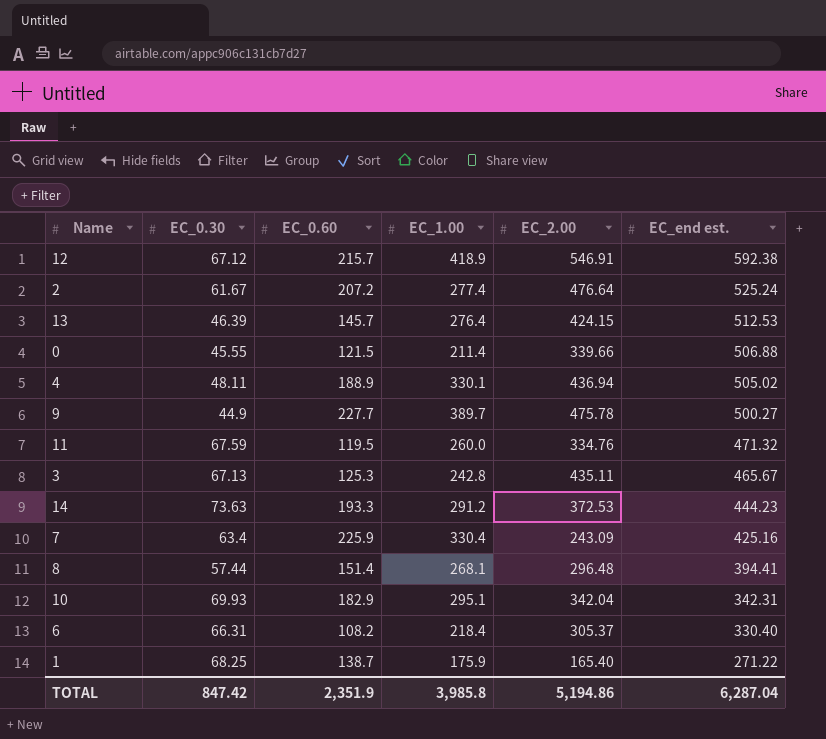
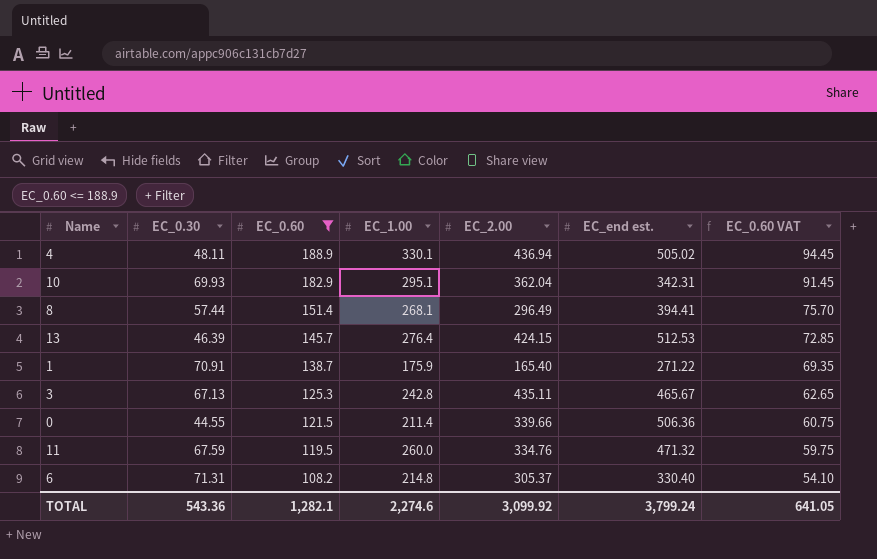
filter: none -> EC_0.60 <= 188.9
row order: EC_end est. descending -> EC_0.60 descending
column EC_0.60 VAT | formula: none -> [EC_0.60] * 0.5
10 | EC_2.00: 342.04 -> 362.04
8 | EC_2.00: 296.48 -> 296.49
1 | EC_0.30: 68.25 -> 70.91
0 | EC_0.30: 45.55 -> 44.55
0 | EC_end est.: 506.88 -> 506.36
6 | EC_0.30: 66.31 -> 71.31
6 | EC_1.00: 218.4 -> 214.8
TOTAL | EC_0.30: 847.42 -> 543.36
TOTAL | EC_0.60: 2,351.9 -> 1,282.1
TOTAL | EC_1.00: 3,985.8 -> 2,274.6
TOTAL | EC_2.00: 5,194.86 -> 3,099.92
TOTAL | EC_end est.: 6,287.04 -> 3,799.24

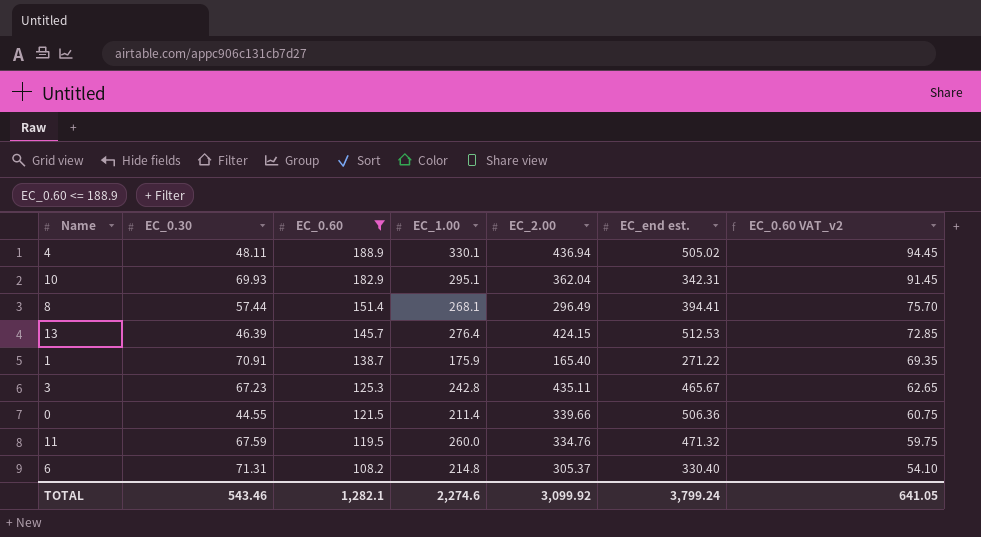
column name: EC_0.60 VAT -> EC_0.60 VAT_v2
3 | EC_0.30: 67.13 -> 67.23
TOTAL | EC_0.30: 543.36 -> 543.46

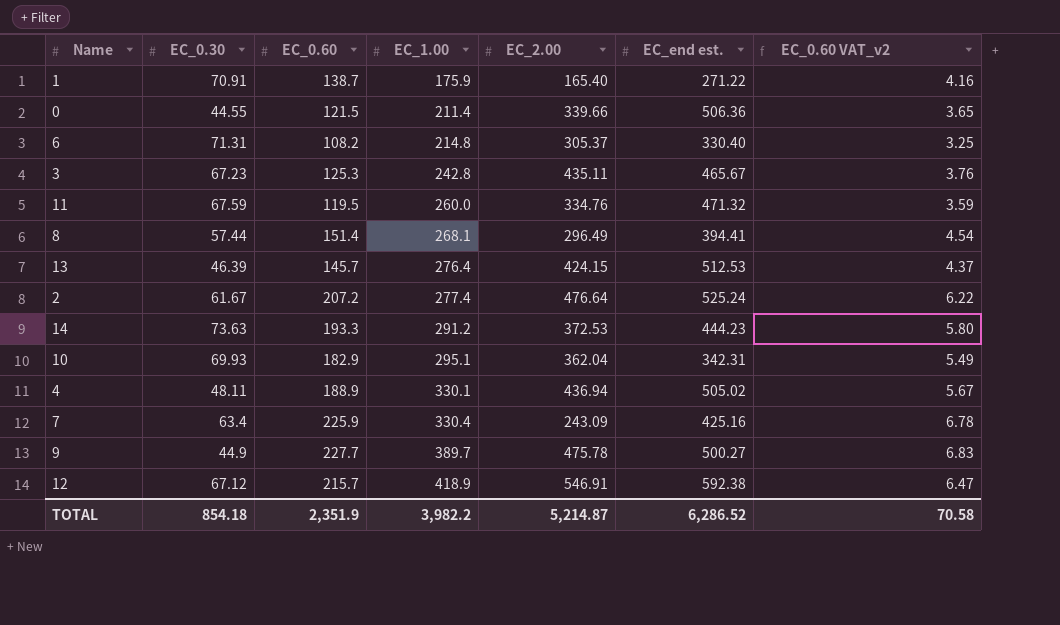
filter: EC_0.60 <= 188.9 -> none
row order: EC_0.60 descending -> EC_1.00 ascending
column EC_0.60 VAT_v2 | formula: [EC_0.60] * 0.5 -> [EC_0.60] * 0.03
TOTAL | EC_0.30: 543.46 -> 854.18
TOTAL | EC_0.60: 1,282.1 -> 2,351.9
TOTAL | EC_1.00: 2,274.6 -> 3,982.2
TOTAL | EC_2.00: 3,099.92 -> 5,214.87
TOTAL | EC_end est.: 3,799.24 -> 6,286.52
TOTAL | EC_0.60 VAT_v2: 641.05 -> 70.58

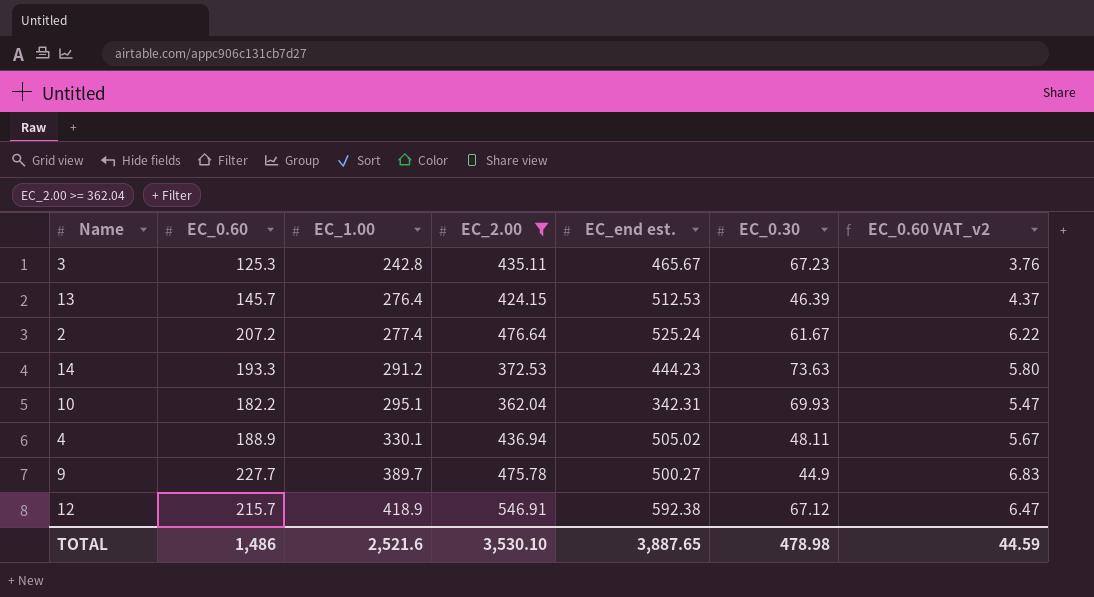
filter: none -> EC_2.00 >= 362.04
column EC_0.30 | position: 2 -> 6
10 | EC_0.60: 182.9 -> 182.2
10 | EC_0.60 VAT_v2: 5.49 -> 5.47
TOTAL | EC_0.60: 2,351.9 -> 1,486
TOTAL | EC_1.00: 3,982.2 -> 2,521.6
TOTAL | EC_2.00: 5,214.87 -> 3,530.10
TOTAL | EC_end est.: 6,286.52 -> 3,887.65
TOTAL | EC_0.30: 854.18 -> 478.98
TOTAL | EC_0.60 VAT_v2: 70.58 -> 44.59

